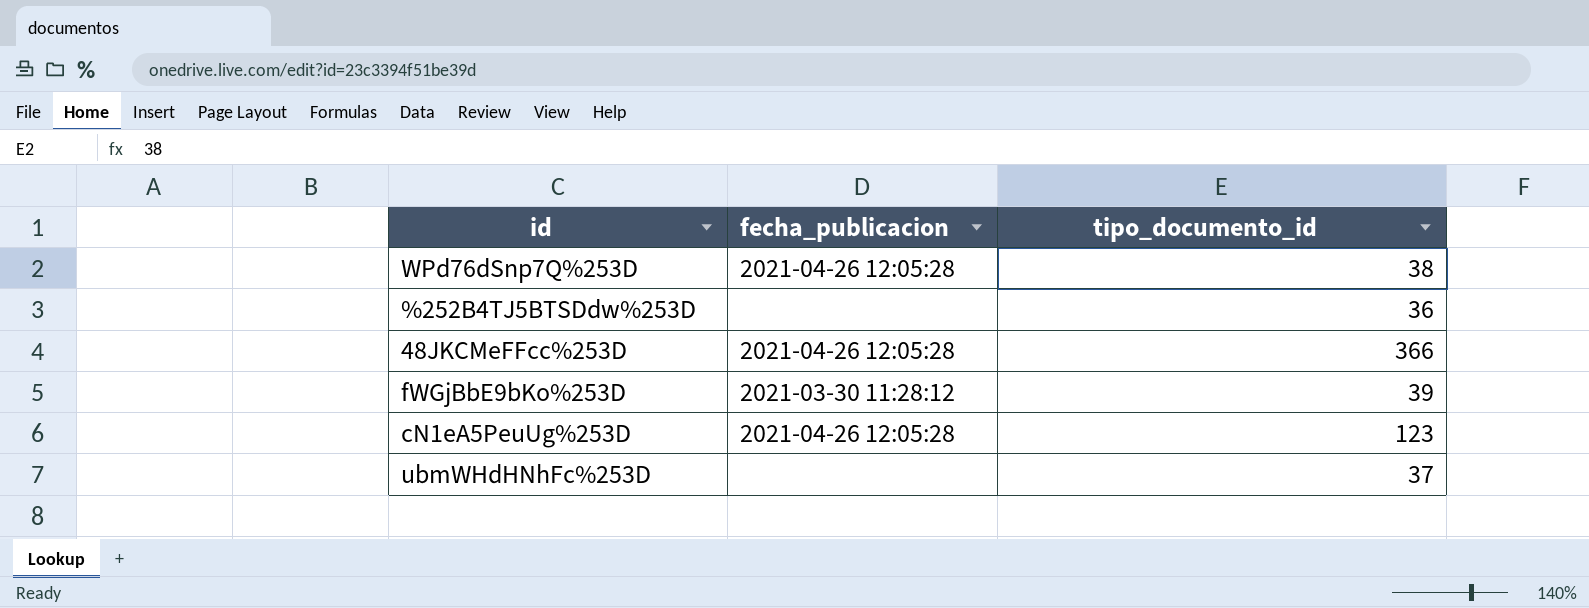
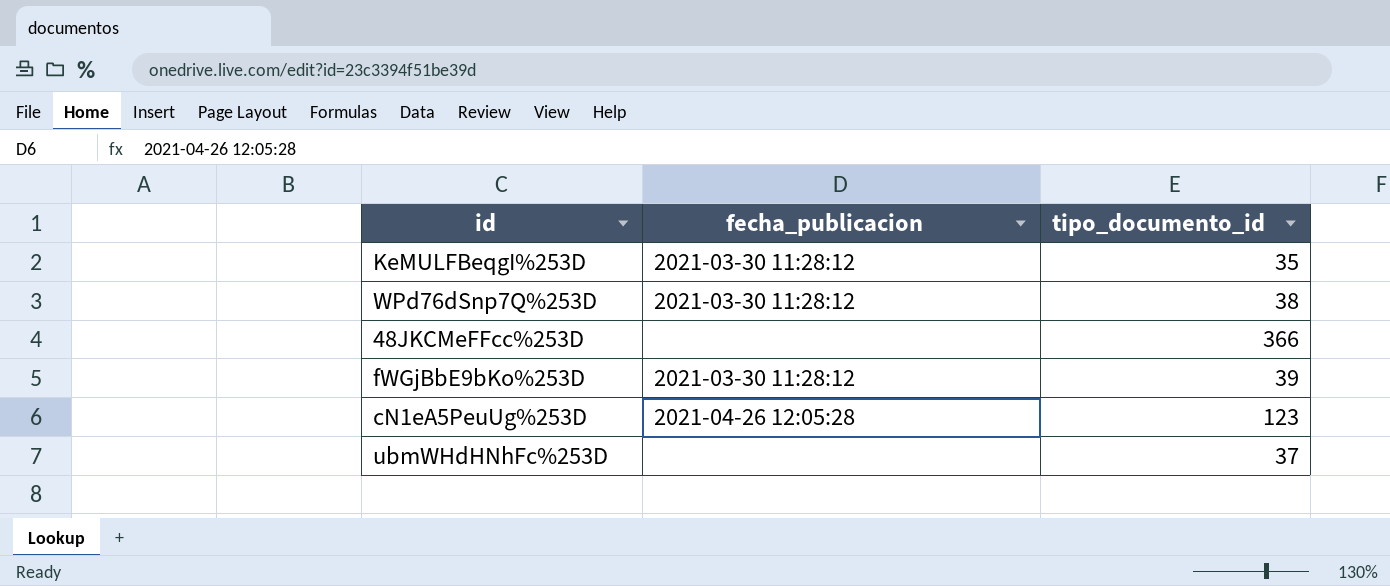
row %252B4TJ5BTSDdw%253D: none | 36 -> none
row KeMULFBeqgI%253D: none -> 2021-03-30 11:28:12 | 35
WPd76dSnp7Q%253D | fecha_publicacion: 2021-04-26 12:05:28 -> 2021-03-30 11:28:12
48JKCMeFFcc%253D | fecha_publicacion: 2021-04-26 12:05:28 -> none

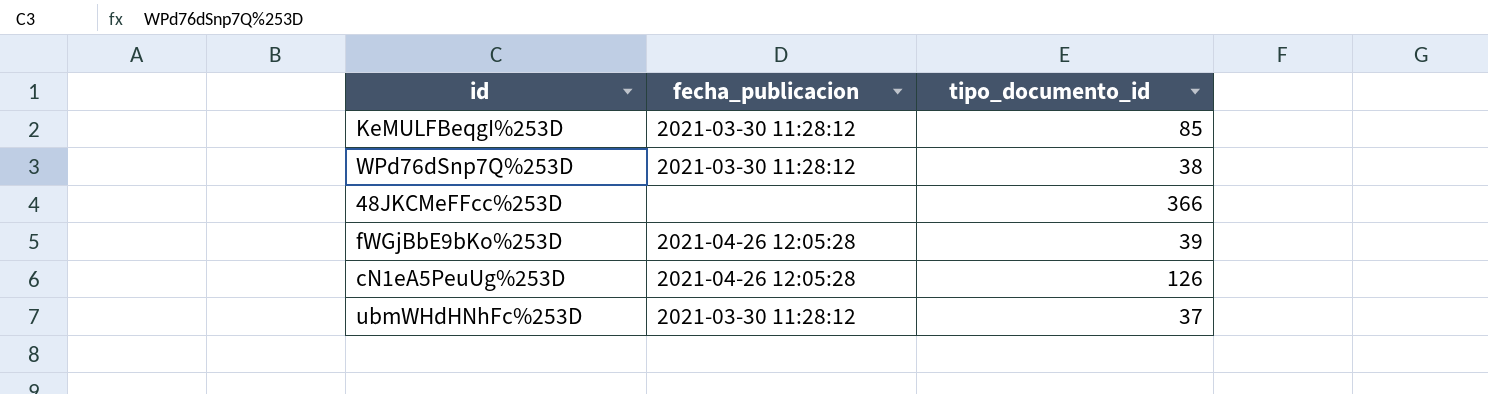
KeMULFBeqgI%253D | tipo_documento_id: 35 -> 85
fWGjBbE9bKo%253D | fecha_publicacion: 2021-03-30 11:28:12 -> 2021-04-26 12:05:28
cN1eA5PeuUg%253D | tipo_documento_id: 123 -> 126
ubmWHdHNhFc%253D | fecha_publicacion: none -> 2021-03-30 11:28:12

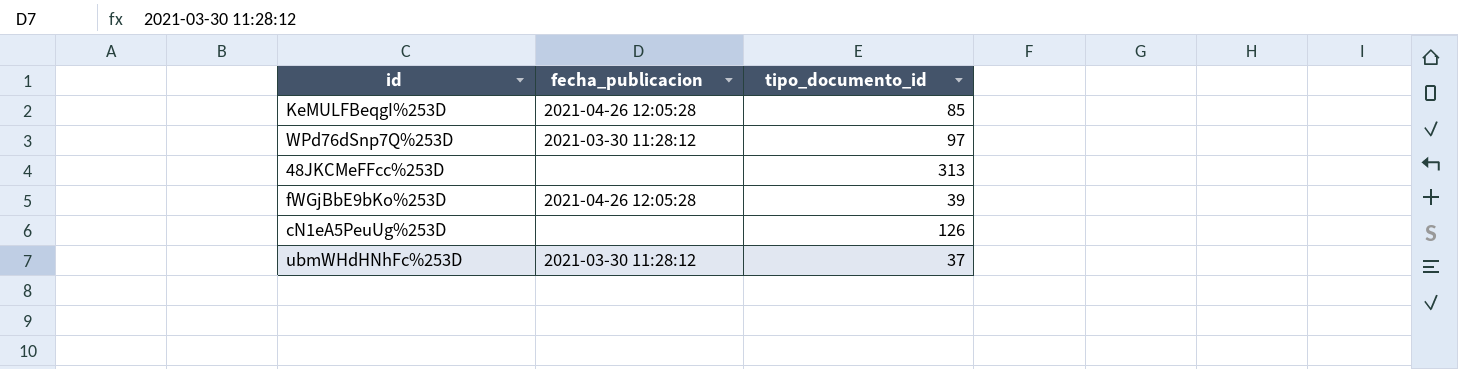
KeMULFBeqgI%253D | fecha_publicacion: 2021-03-30 11:28:12 -> 2021-04-26 12:05:28
WPd76dSnp7Q%253D | tipo_documento_id: 38 -> 97
48JKCMeFFcc%253D | tipo_documento_id: 366 -> 313
cN1eA5PeuUg%253D | fecha_publicacion: 2021-04-26 12:05:28 -> none

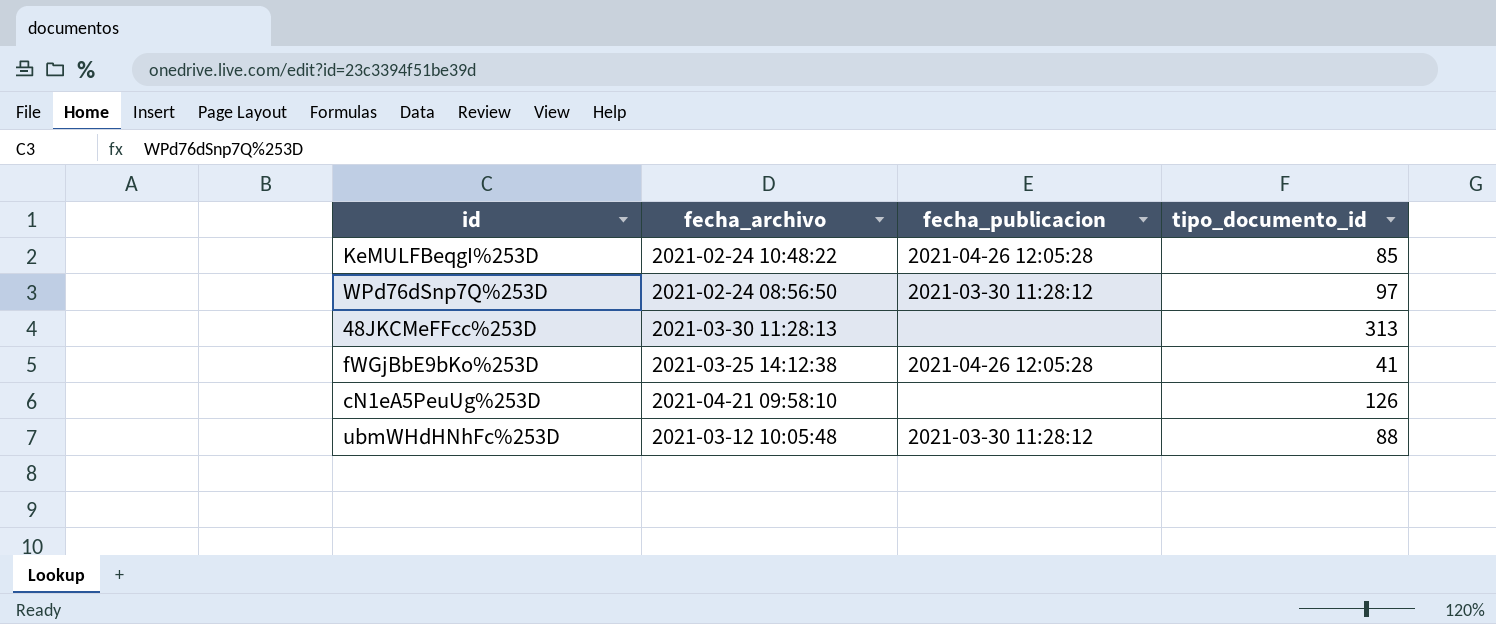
column fecha_archivo | position: none -> 2
fWGjBbE9bKo%253D | tipo_documento_id: 39 -> 41
ubmWHdHNhFc%253D | tipo_documento_id: 37 -> 88

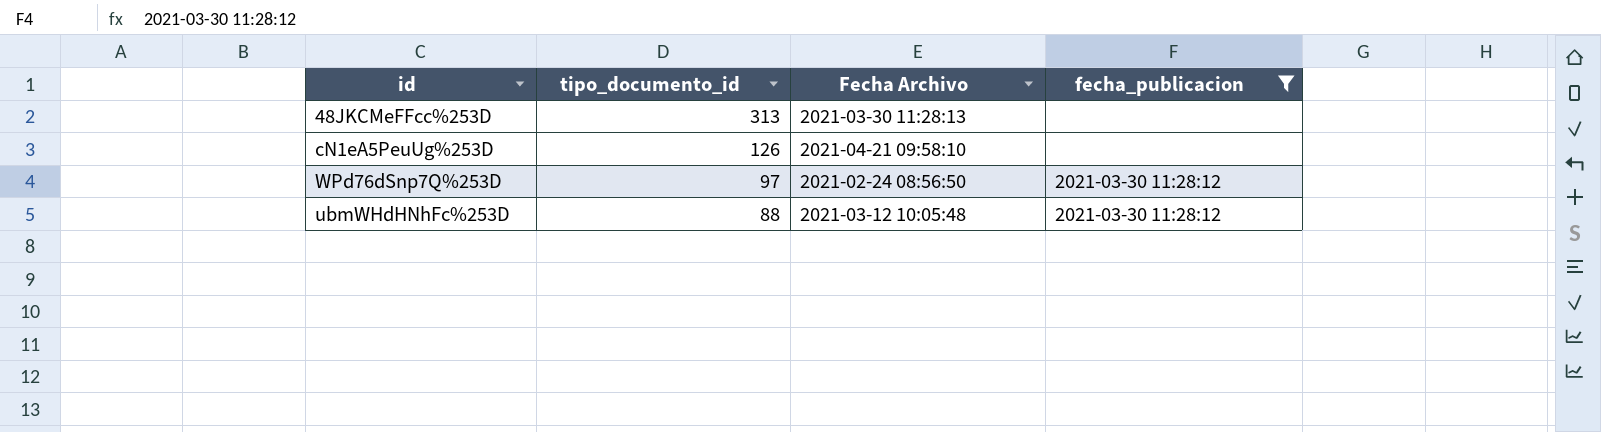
filter: none -> fecha_publicacion != 2021-04-26 12:05:28
row order: none -> tipo_documento_id descending
column tipo_documento_id | position: 4 -> 2
column name: fecha_archivo -> Fecha Archivo

